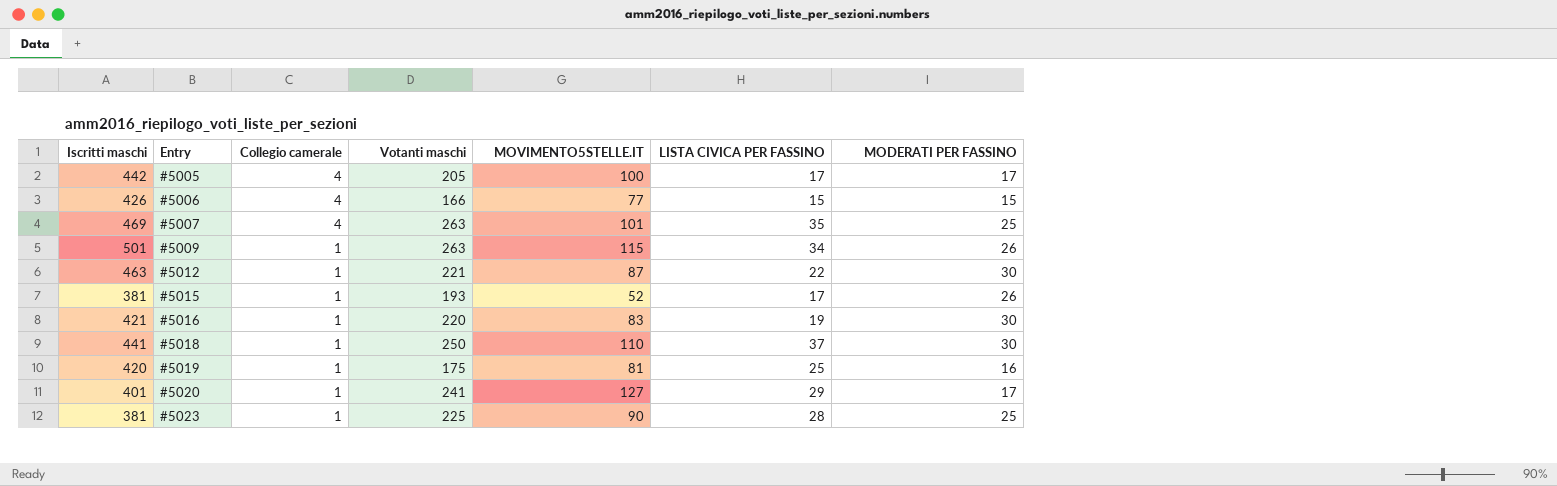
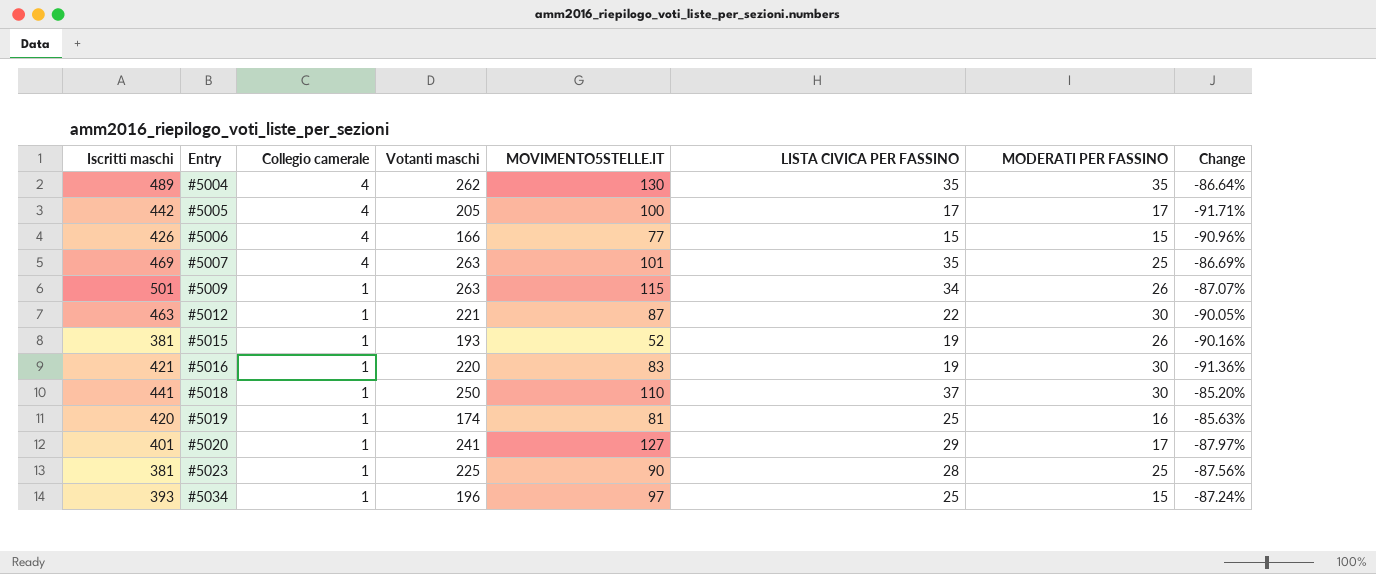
column Change | formula: none -> ([LISTA CIVICA PER FASSINO] - [Votanti maschi]) / [Votanti maschi]
row #5004: none -> 489 | 4 | 262 | 130 | 35 | 35 | -86.64%
#5015 | LISTA CIVICA PER FASSINO: 17 -> 19
#5019 | Votanti maschi: 175 -> 174
row #5034: none -> 393 | 1 | 196 | 97 | 25 | 15 | -87.24%

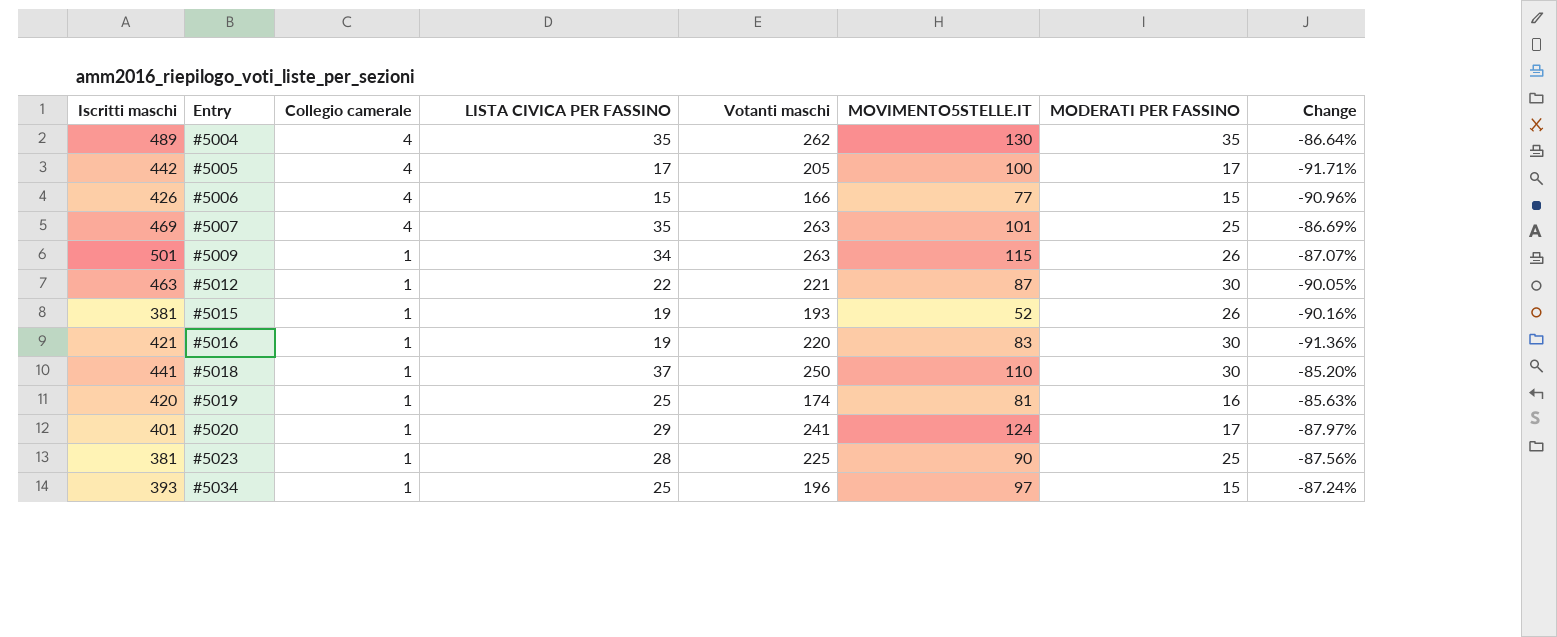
column LISTA CIVICA PER FASSINO | position: 6 -> 4
#5020 | MOVIMENTO5STELLE.IT: 127 -> 124

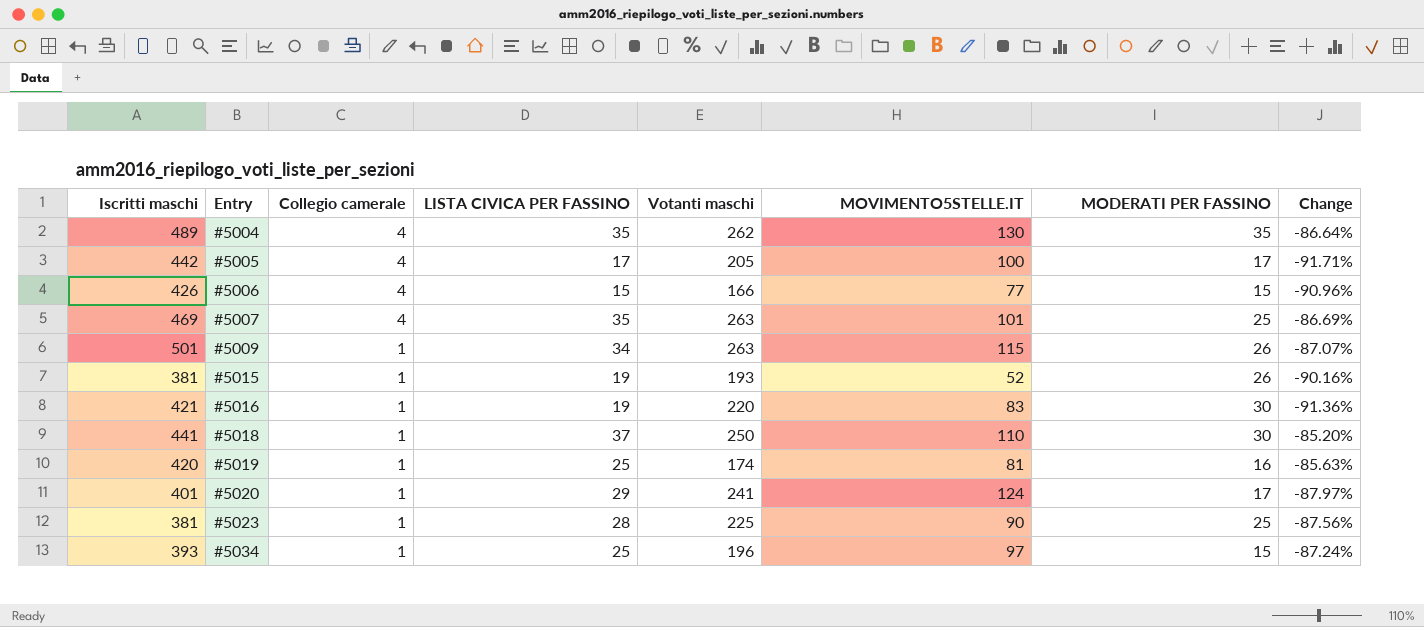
row #5012: 463 | 1 | 22 | 221 | 87 | 30 | -90.05% -> none

